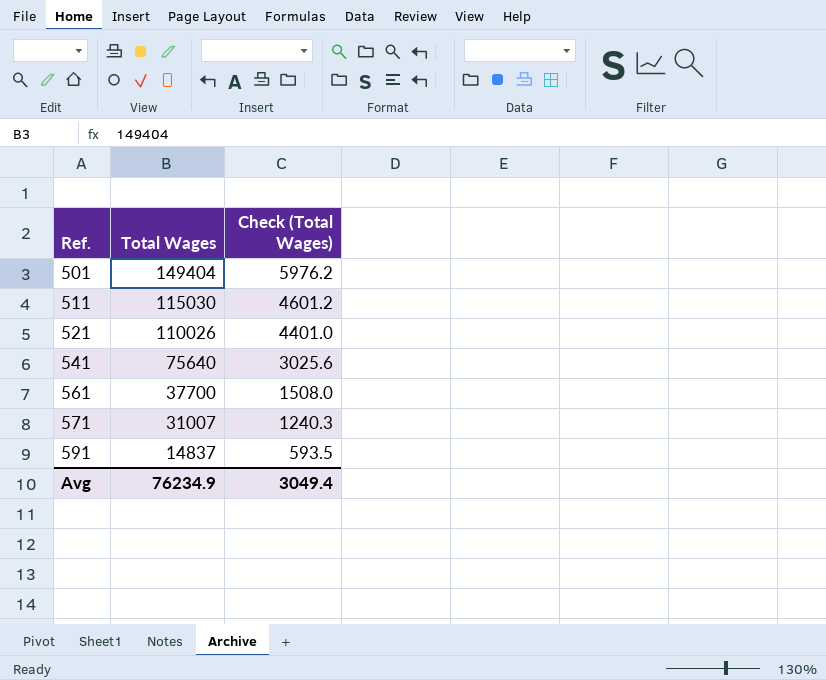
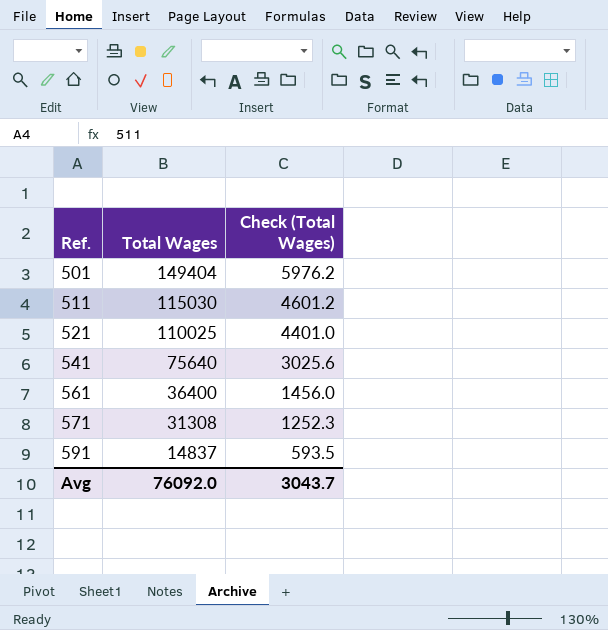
521 | Total Wages: 110026 -> 110025
561 | Total Wages: 37700 -> 36400
561 | Check (Total Wages): 1508.0 -> 1456.0
571 | Total Wages: 31007 -> 31308
571 | Check (Total Wages): 1240.3 -> 1252.3
Avg | Total Wages: 76234.9 -> 76092.0
Avg | Check (Total Wages): 3049.4 -> 3043.7

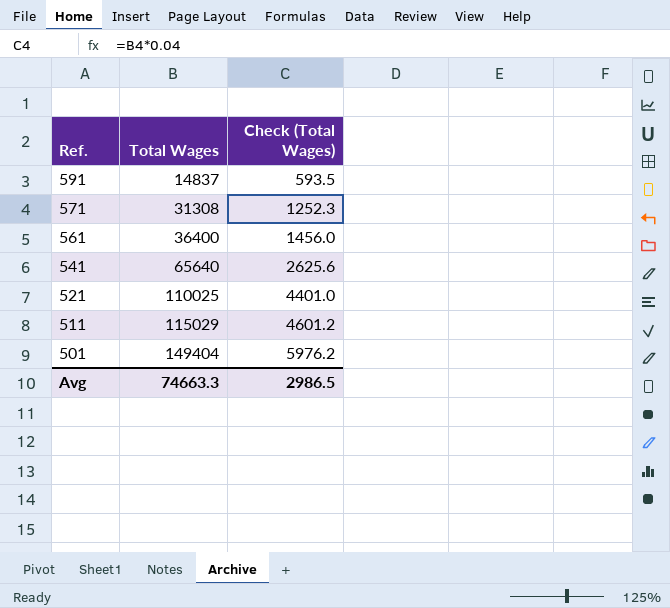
row order: Ref. ascending -> Ref. descending
541 | Total Wages: 75640 -> 65640
541 | Check (Total Wages): 3025.6 -> 2625.6
511 | Total Wages: 115030 -> 115029
Avg | Total Wages: 76092.0 -> 74663.3
Avg | Check (Total Wages): 3043.7 -> 2986.5

